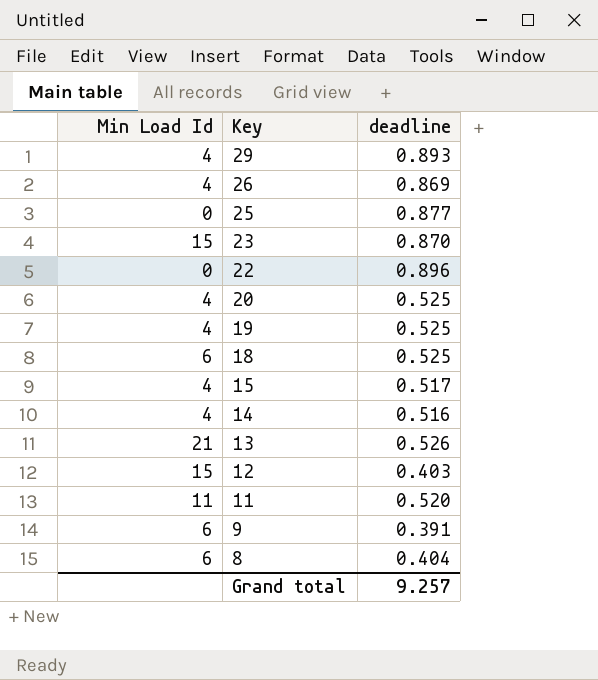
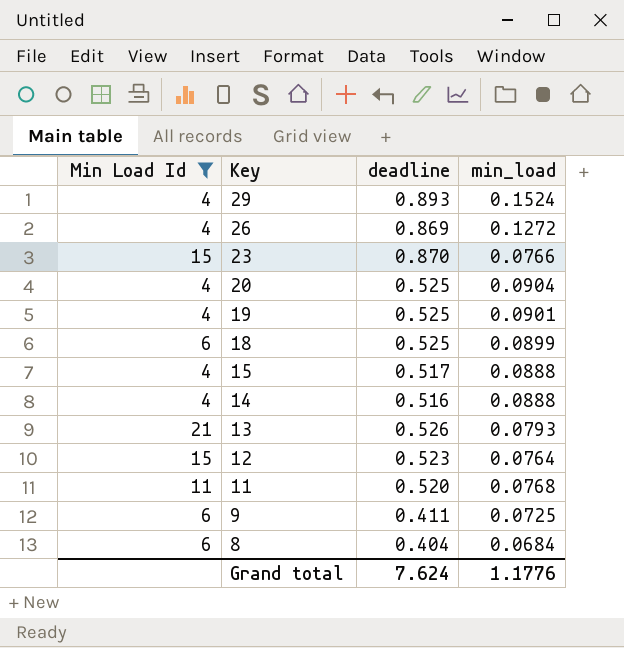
filter: none -> Min Load Id != 0
column min_load | position: none -> 4
12 | deadline: 0.403 -> 0.523
9 | deadline: 0.391 -> 0.411
Grand total | deadline: 9.257 -> 7.624

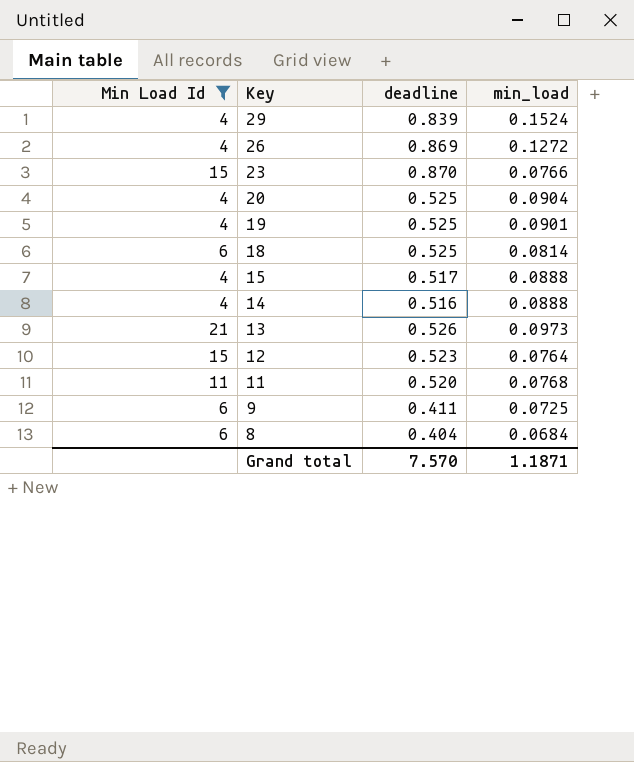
29 | deadline: 0.893 -> 0.839
18 | min_load: 0.0899 -> 0.0814
13 | min_load: 0.0793 -> 0.0973
Grand total | deadline: 7.624 -> 7.570
Grand total | min_load: 1.1776 -> 1.1871

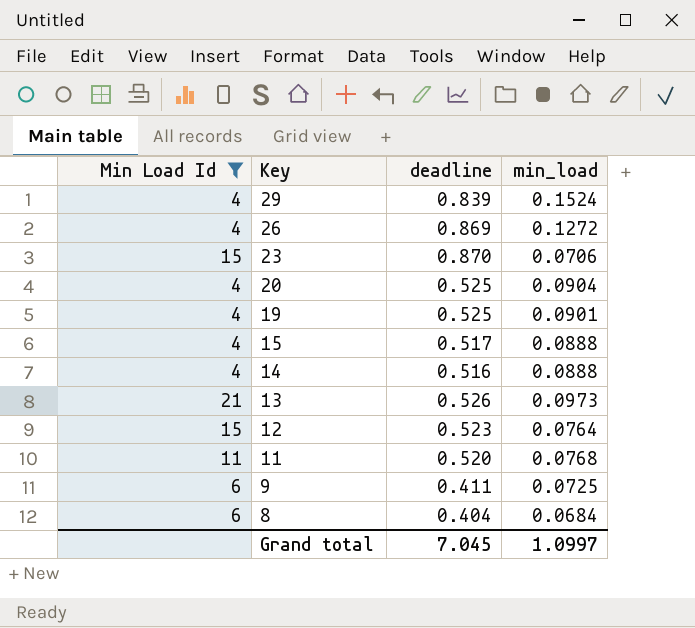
row 18: 6 | 0.525 | 0.0814 -> none
23 | min_load: 0.0766 -> 0.0706
Grand total | deadline: 7.570 -> 7.045
Grand total | min_load: 1.1871 -> 1.0997

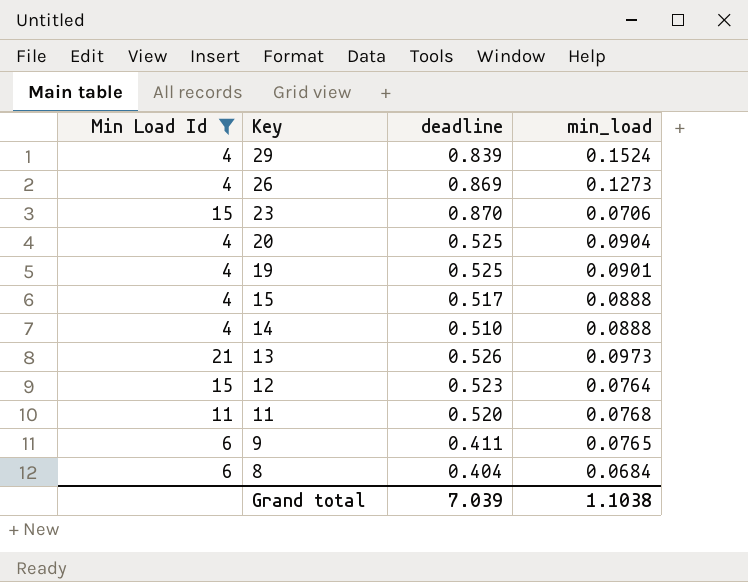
26 | min_load: 0.1272 -> 0.1273
14 | deadline: 0.516 -> 0.510
9 | min_load: 0.0725 -> 0.0765
Grand total | deadline: 7.045 -> 7.039
Grand total | min_load: 1.0997 -> 1.1038

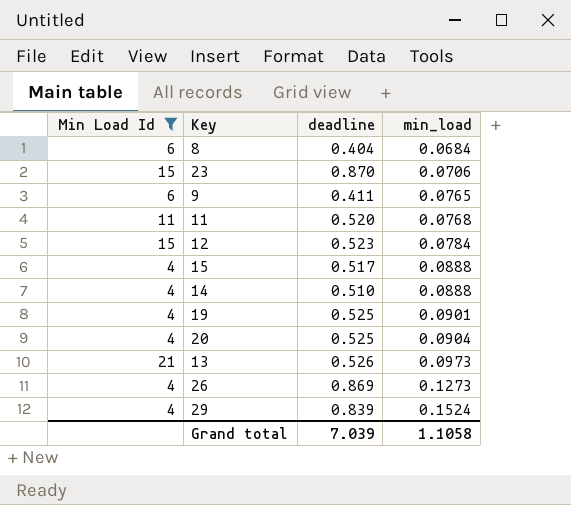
row order: Key descending -> min_load ascending
12 | min_load: 0.0764 -> 0.0784
Grand total | min_load: 1.1038 -> 1.1058

